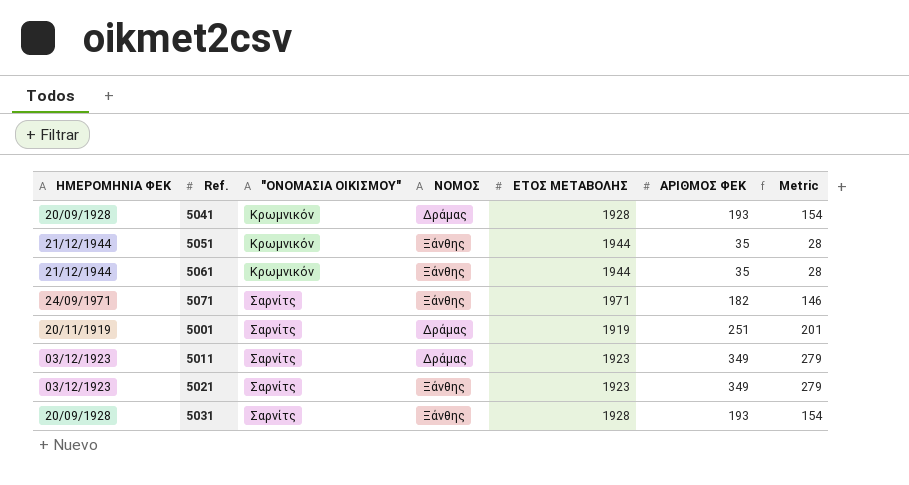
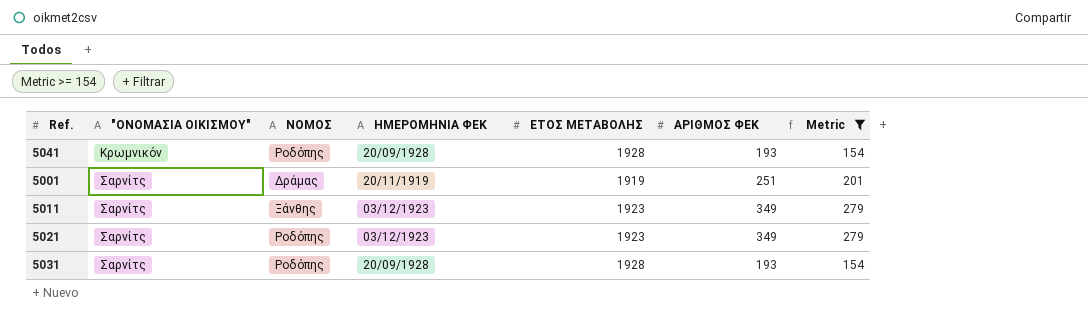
filter: none -> Metric >= 154
column ΗΜΕΡΟΜΗΝΙΑ ΦΕΚ | position: 1 -> 4
5041 | ΝΟΜΟΣ: Δράμας -> Ροδόπης
5011 | ΝΟΜΟΣ: Δράμας -> Ξάνθης
5021 | ΝΟΜΟΣ: Ξάνθης -> Ροδόπης
5031 | ΝΟΜΟΣ: Ξάνθης -> Ροδόπης

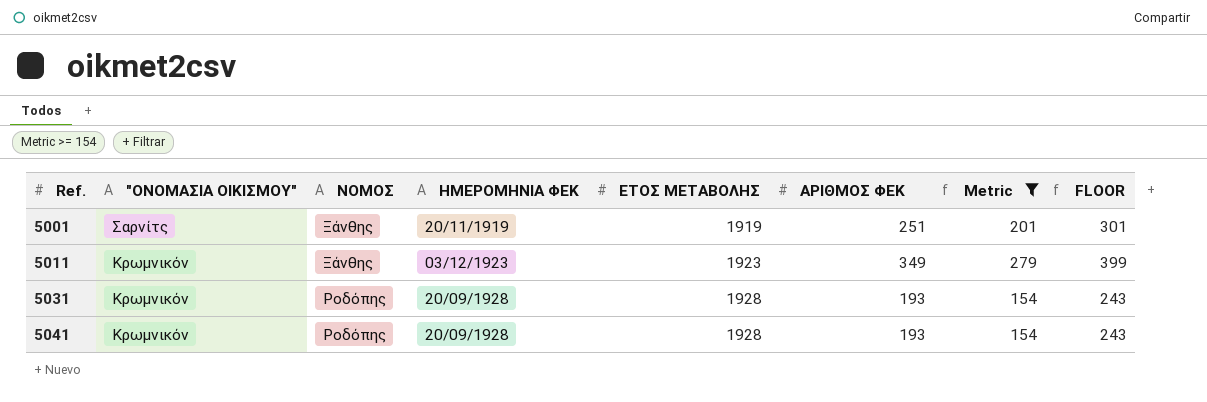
row order: "ΟΝΟΜΑΣΙΑ ΟΙΚΙΣΜΟΥ" ascending -> Ref. ascending
column FLOOR | formula: none -> [ΑΡΙΘΜΟΣ ΦΕΚ] + 50
row 5021: Σαρνίτς | Ροδόπης | 03/12/1923 | 1923 | 349 | 279 -> none
5001 | ΝΟΜΟΣ: Δράμας -> Ξάνθης
5011 | "ΟΝΟΜΑΣΙΑ ΟΙΚΙΣΜΟΥ": Σαρνίτς -> Κρωμνικόν
5031 | "ΟΝΟΜΑΣΙΑ ΟΙΚΙΣΜΟΥ": Σαρνίτς -> Κρωμνικόν

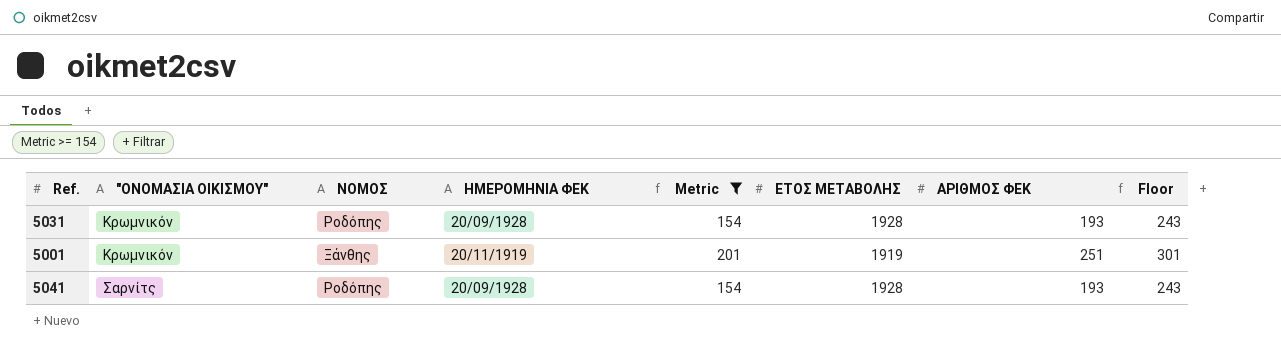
row order: Ref. ascending -> "ΟΝΟΜΑΣΙΑ ΟΙΚΙΣΜΟΥ" ascending
column Metric | position: 7 -> 5
column name: FLOOR -> Floor
row 5011: Κρωμνικόν | Ξάνθης | 03/12/1923 | 1923 | 349 | 279 | 399 -> none
5001 | "ΟΝΟΜΑΣΙΑ ΟΙΚΙΣΜΟΥ": Σαρνίτς -> Κρωμνικόν
5041 | "ΟΝΟΜΑΣΙΑ ΟΙΚΙΣΜΟΥ": Κρωμνικόν -> Σαρνίτς

